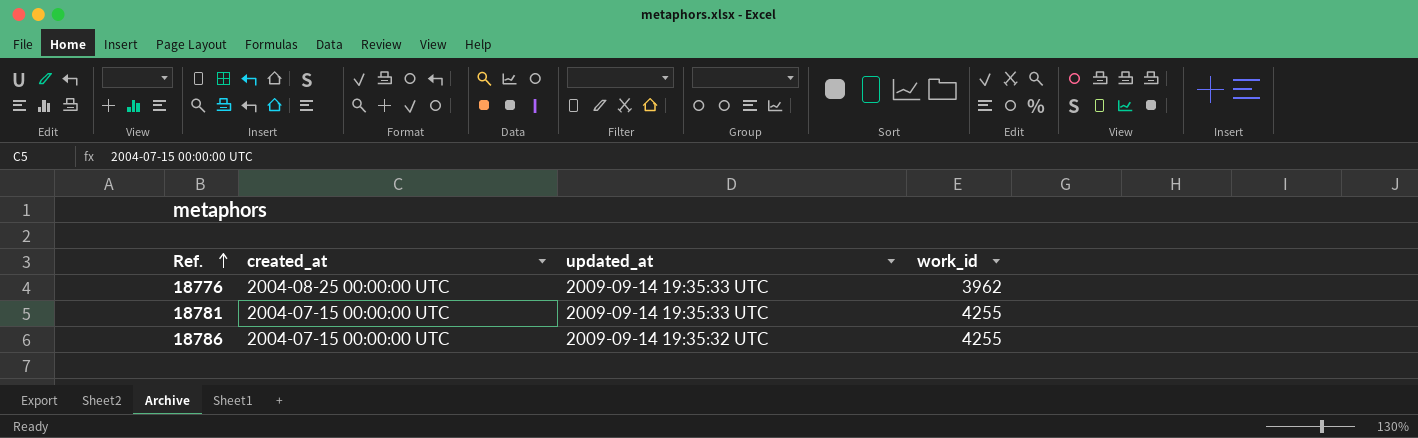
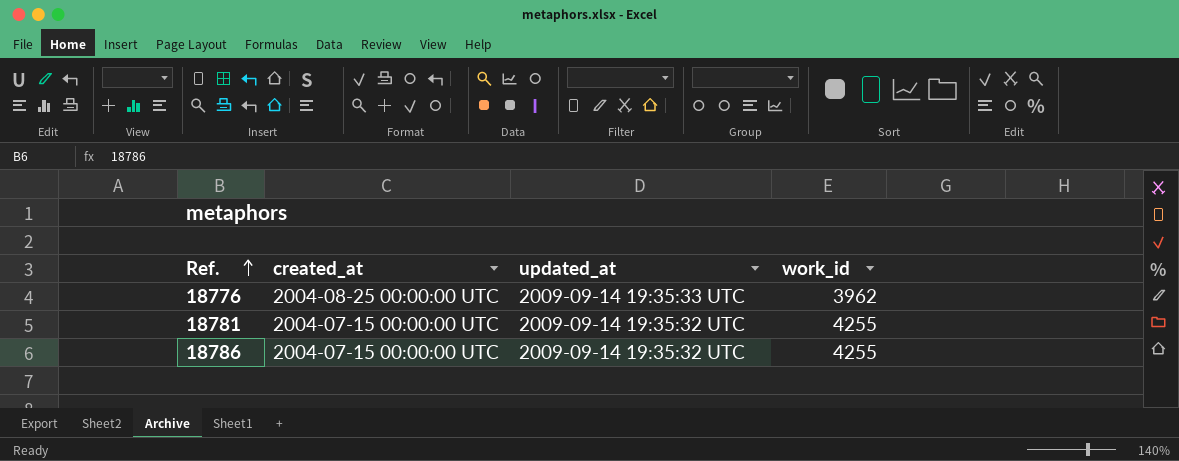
18781 | updated_at: 2009-09-14 19:35:33 UTC -> 2009-09-14 19:35:32 UTC

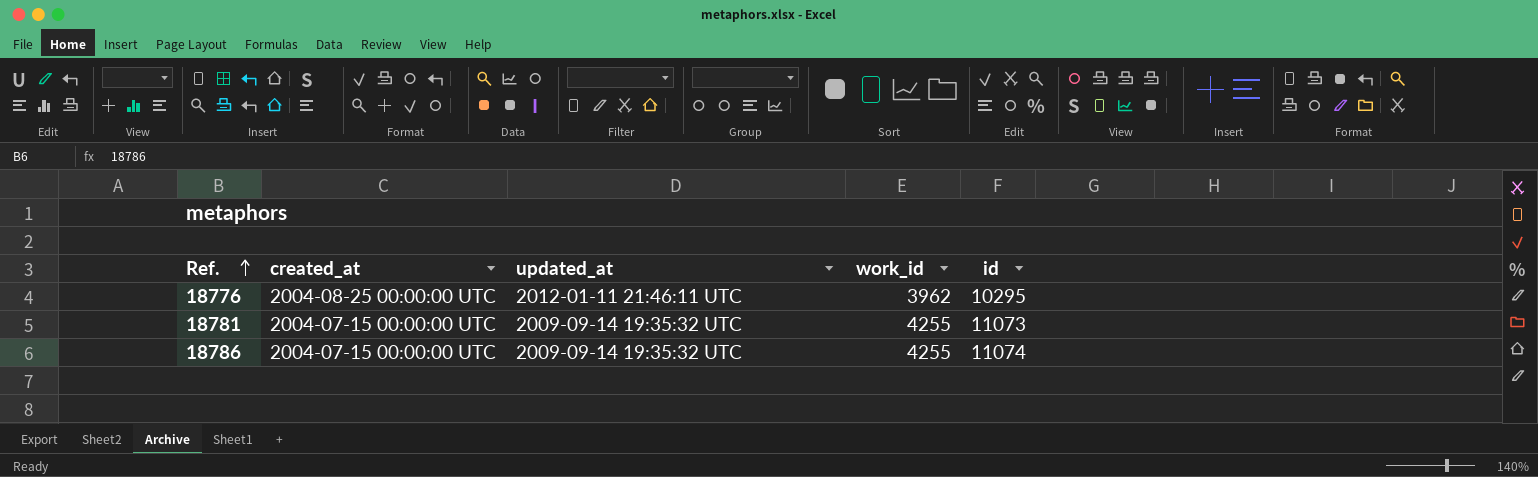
column id | position: none -> 5
18776 | updated_at: 2009-09-14 19:35:33 UTC -> 2012-01-11 21:46:11 UTC

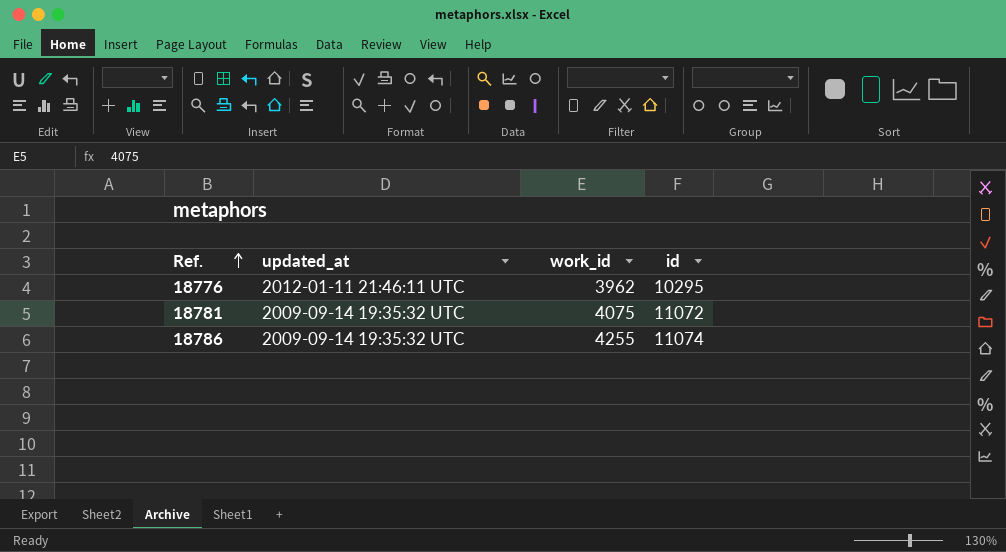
column created_at | position: 2 -> none
18781 | work_id: 4255 -> 4075
18781 | id: 11073 -> 11072

